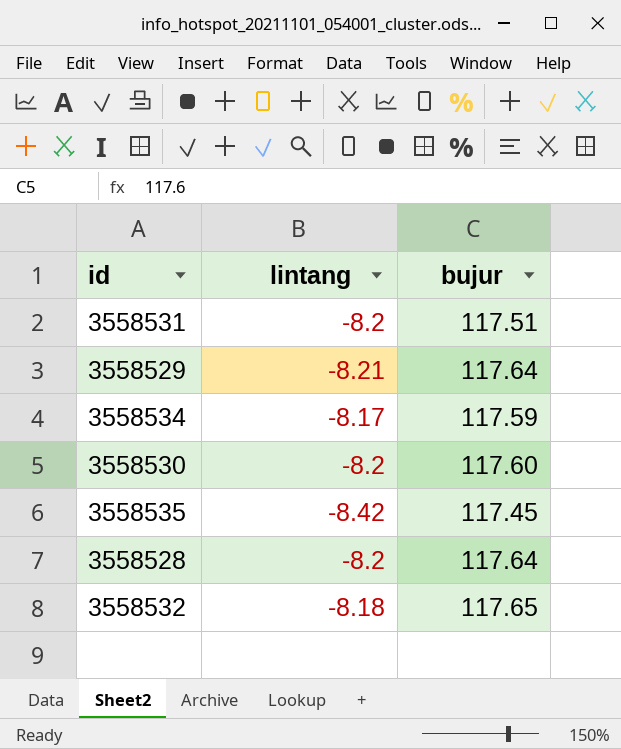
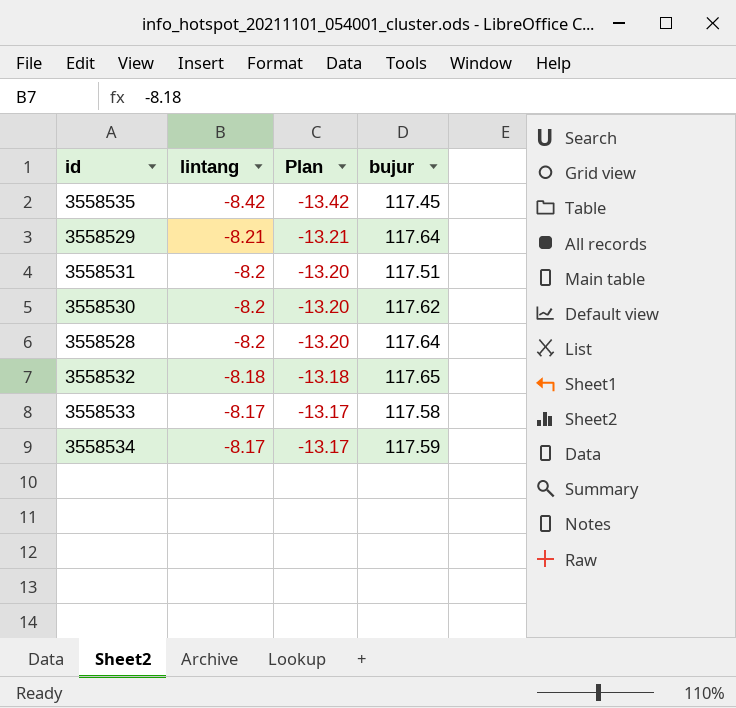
row order: none -> lintang ascending
column Plan | formula: none -> [lintang] - 5
3558530 | bujur: 117.60 -> 117.62
row 3558533: none -> -8.17 | -13.17 | 117.58

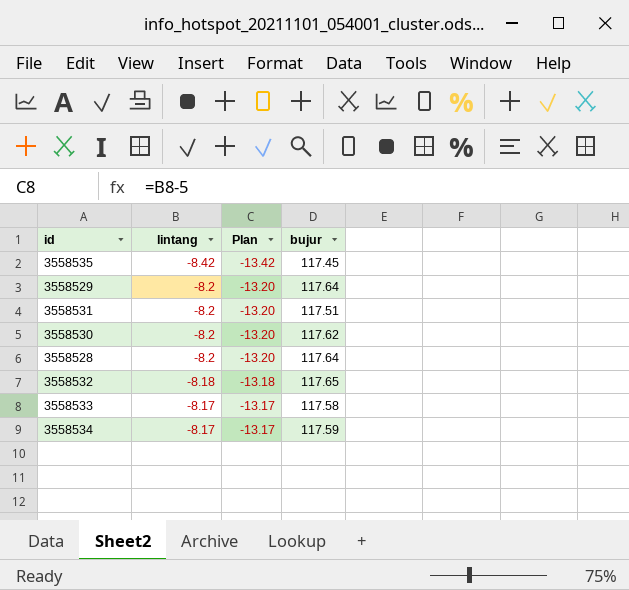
3558529 | lintang: -8.21 -> -8.2
3558529 | Plan: -13.21 -> -13.20

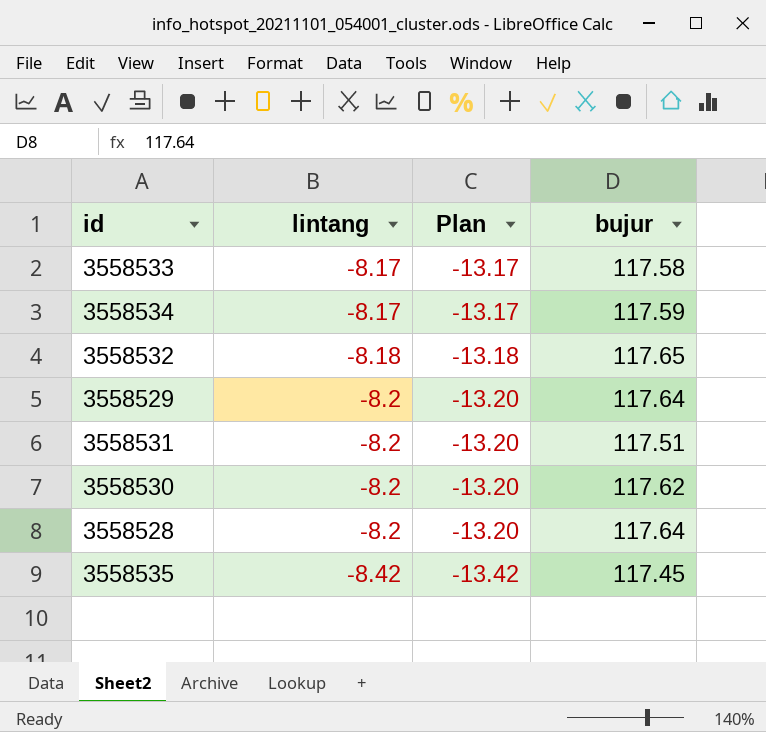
row order: lintang ascending -> lintang descending

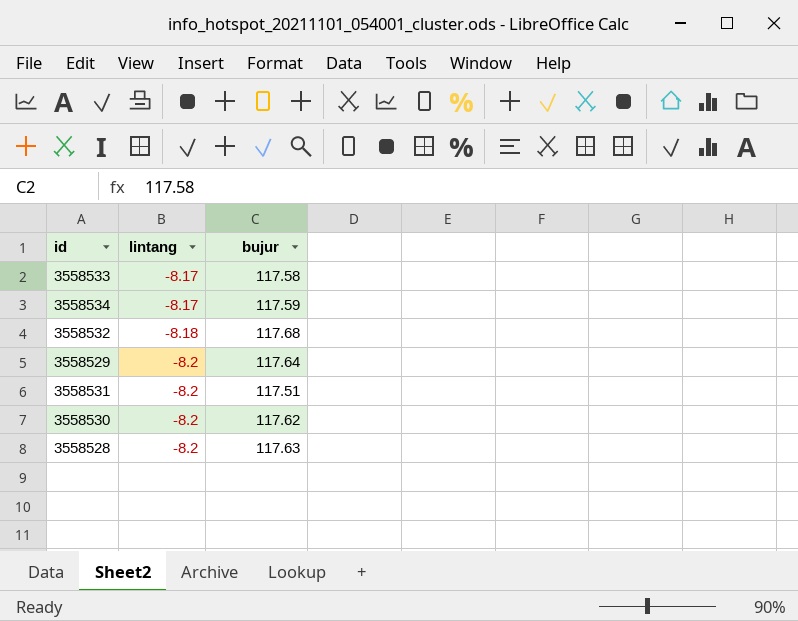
column Plan | formula: [lintang] - 5 -> none
row 3558535: -8.42 | -13.42 | 117.45 -> none
3558532 | bujur: 117.65 -> 117.68
3558528 | bujur: 117.64 -> 117.63

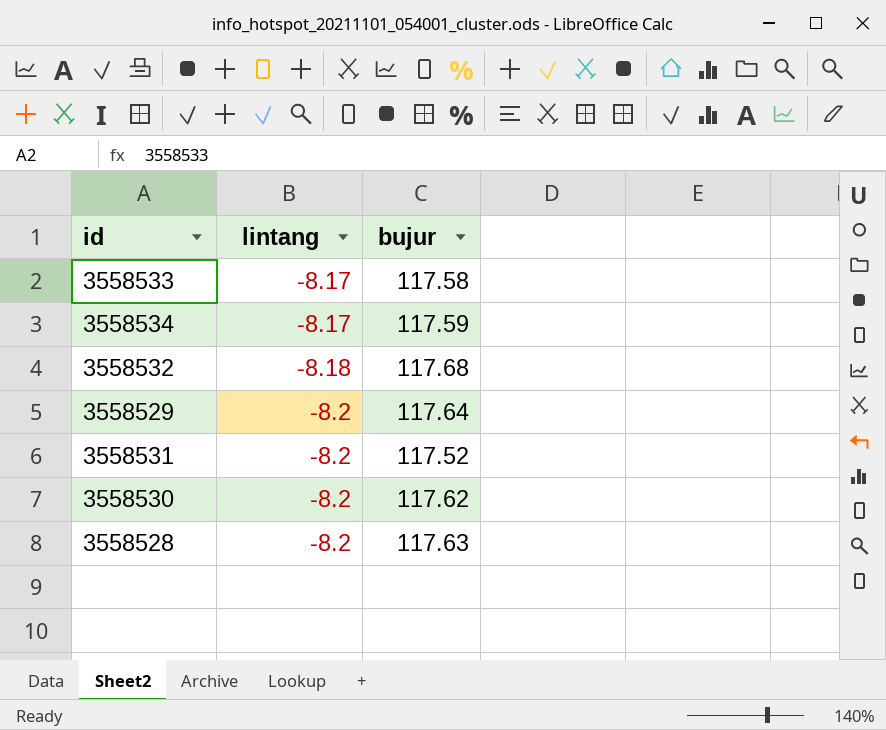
3558531 | bujur: 117.51 -> 117.52

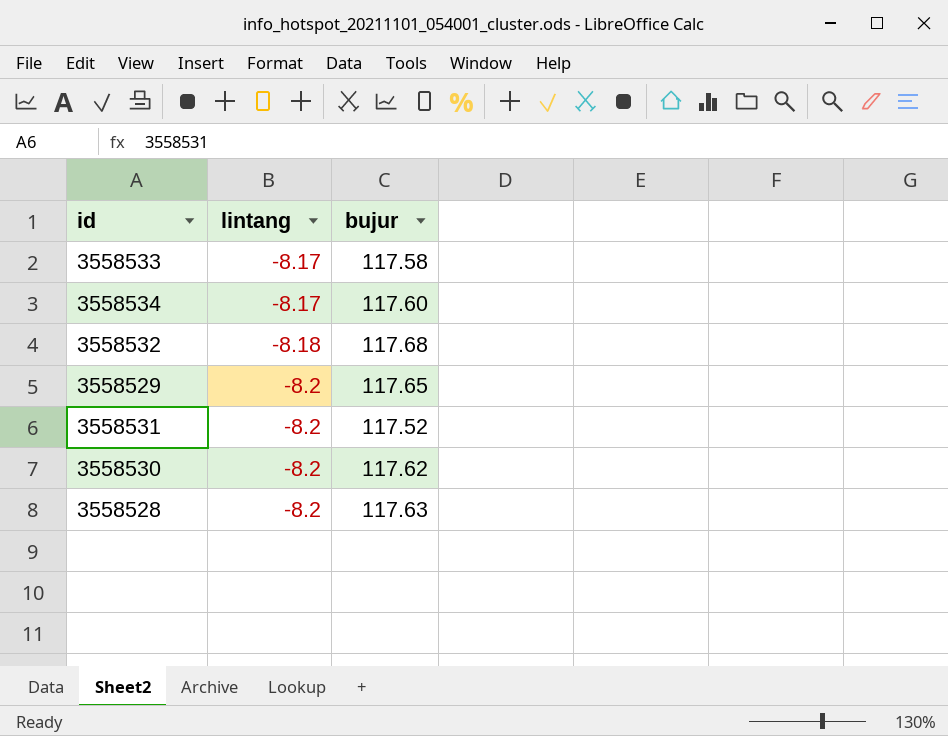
3558534 | bujur: 117.59 -> 117.60
3558529 | bujur: 117.64 -> 117.65

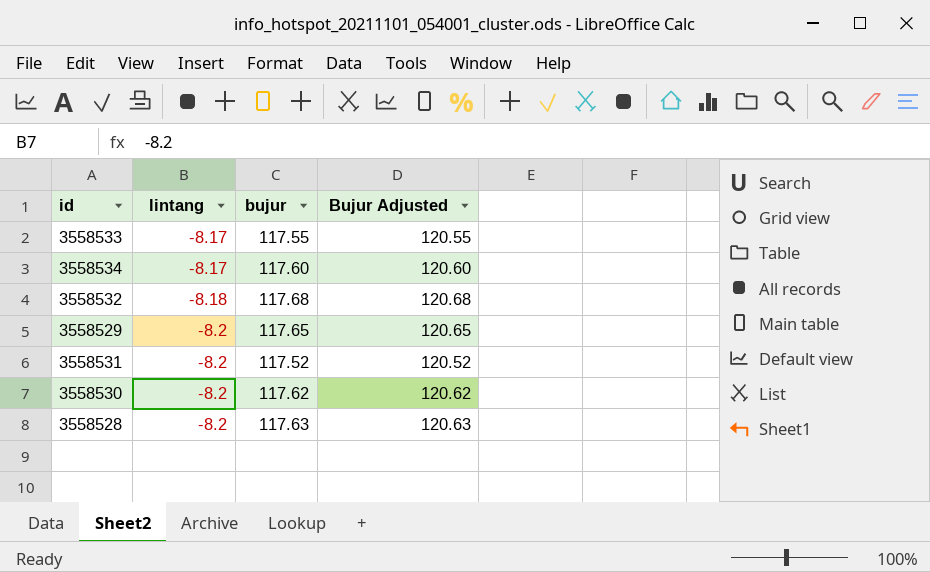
column Bujur Adjusted | formula: none -> [bujur] + 3
3558533 | bujur: 117.58 -> 117.55

